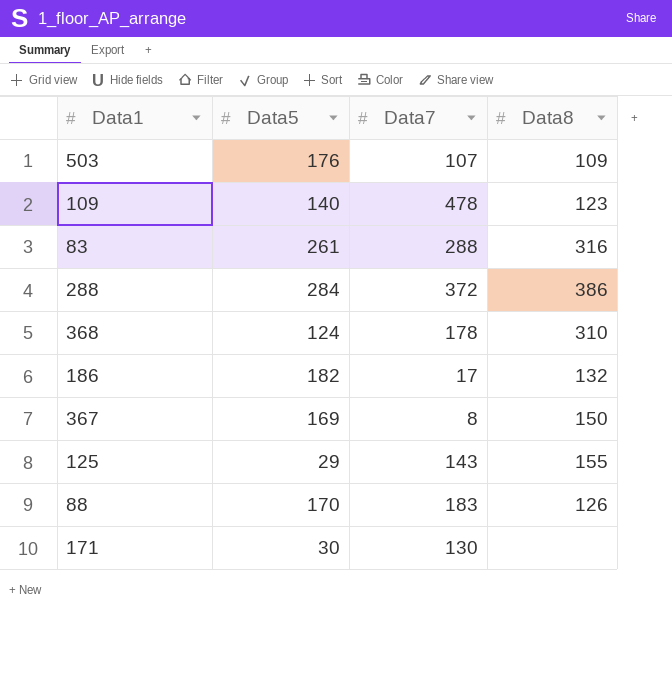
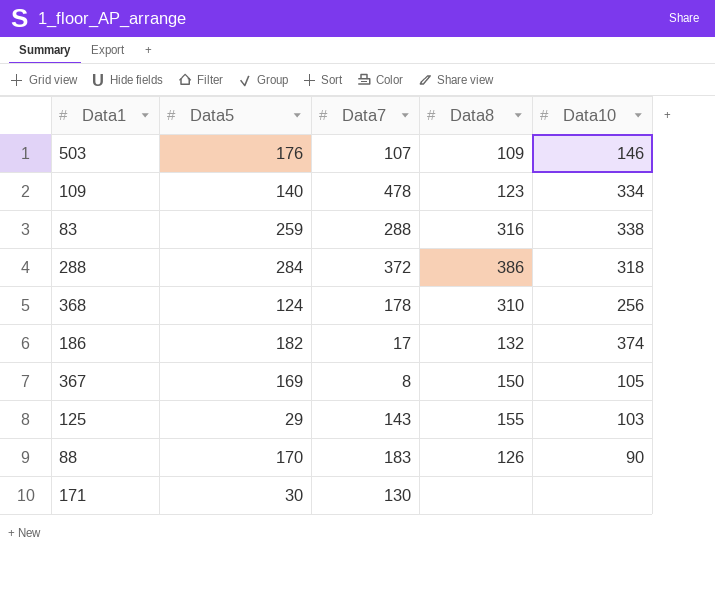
column Data10 | position: none -> 5
83 | Data5: 261 -> 259

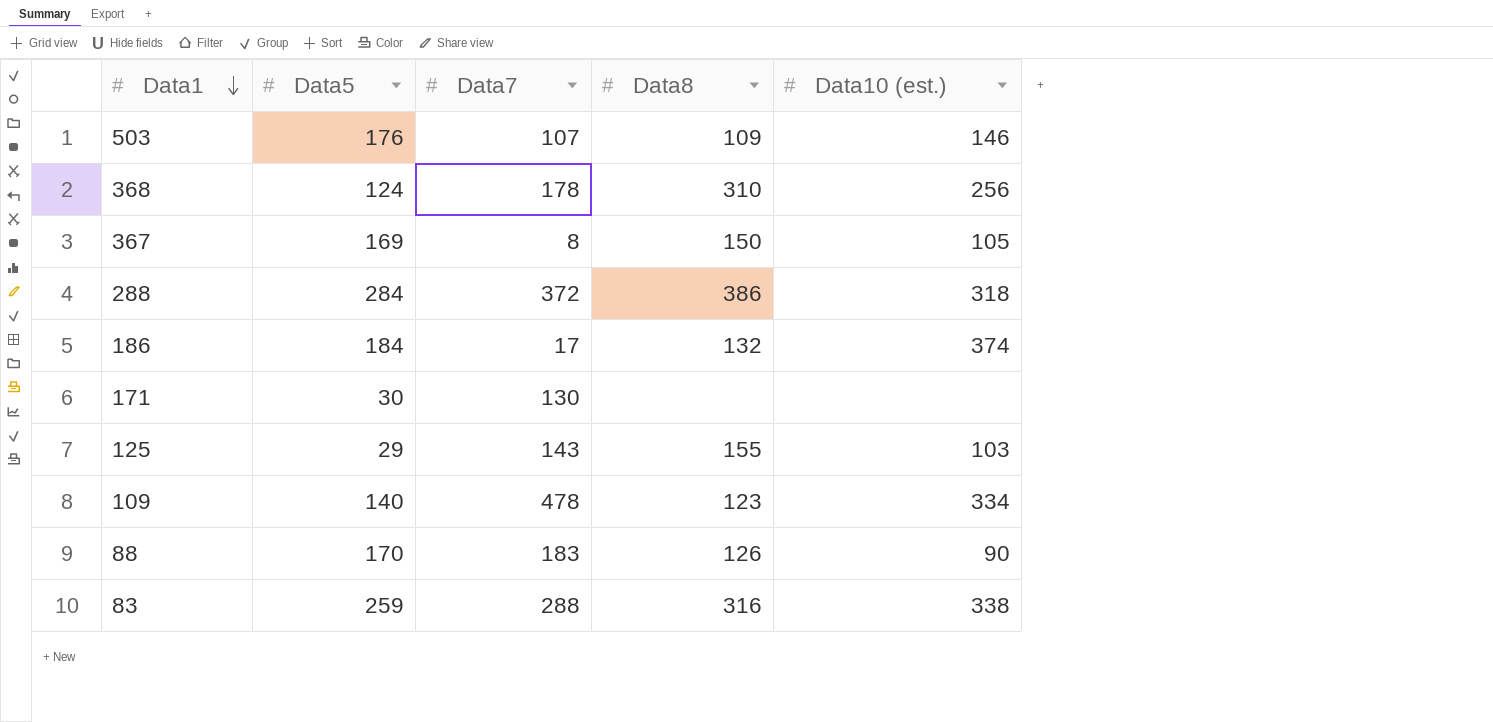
row order: none -> Data1 descending
column name: Data10 -> Data10 (est.)
186 | Data5: 182 -> 184

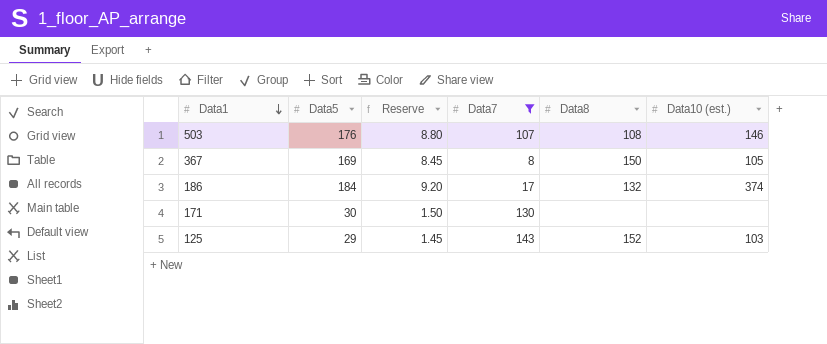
filter: none -> Data7 <= 143
column Reserve | formula: none -> [Data5] * 0.05
503 | Data8: 109 -> 108
125 | Data8: 155 -> 152

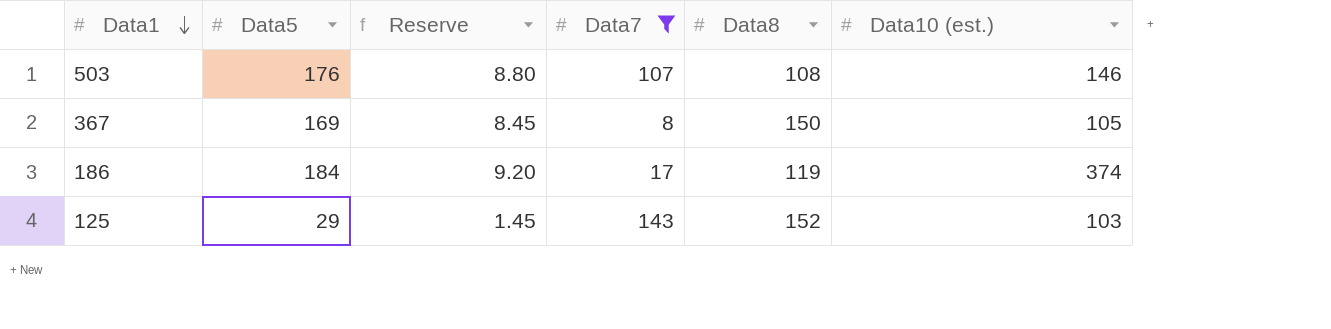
row 171: 30 | 1.50 | 130 | none | none -> none
186 | Data8: 132 -> 119

